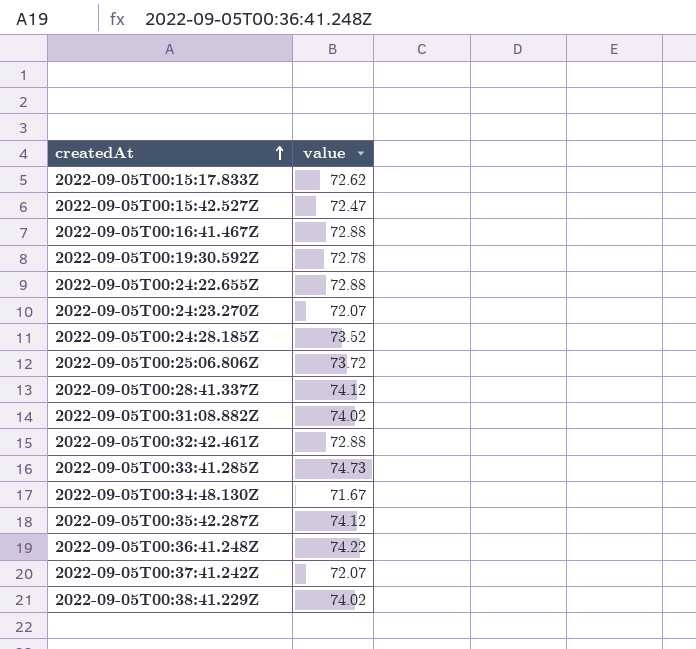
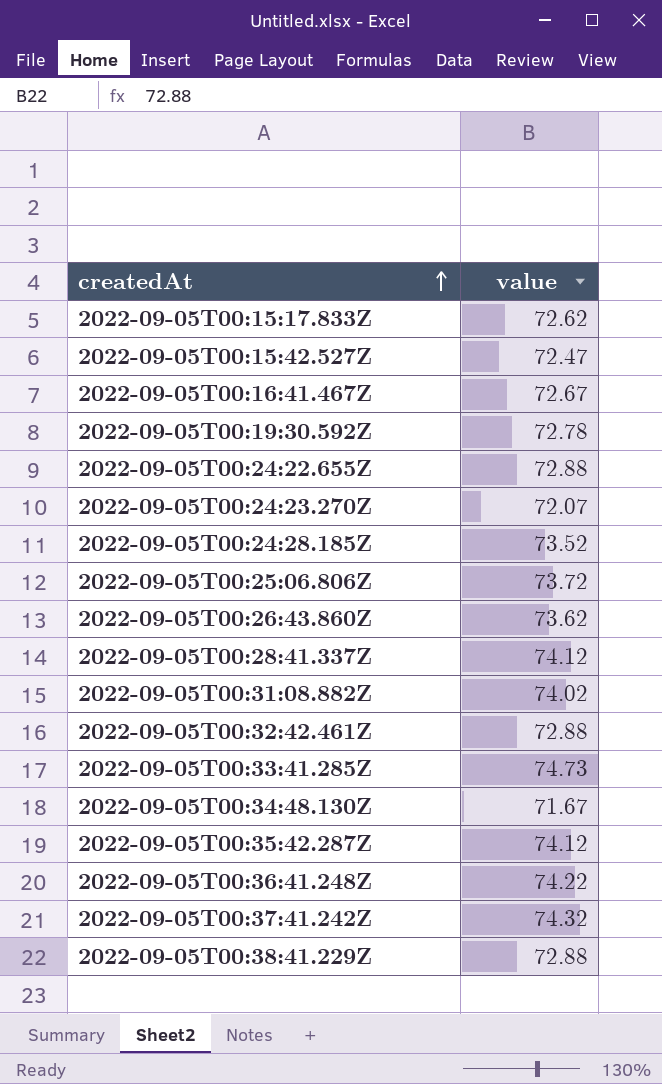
2022-09-05T00:16:41.467Z | value: 72.88 -> 72.67
row 2022-09-05T00:26:43.860Z: none -> 73.62
2022-09-05T00:37:41.242Z | value: 72.07 -> 74.32
2022-09-05T00:38:41.229Z | value: 74.02 -> 72.88

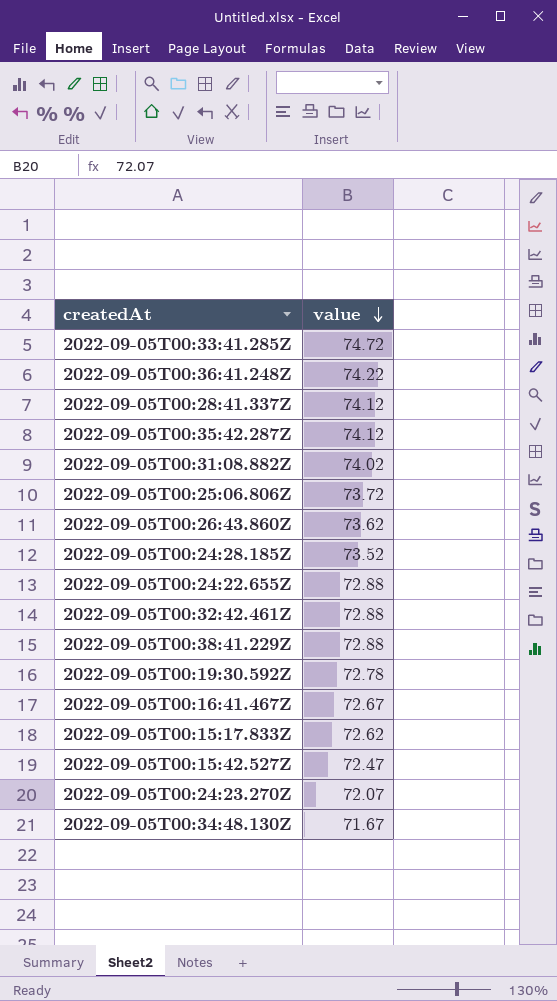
row order: createdAt ascending -> value descending
row 2022-09-05T00:37:41.242Z: 74.32 -> none
2022-09-05T00:33:41.285Z | value: 74.73 -> 74.72

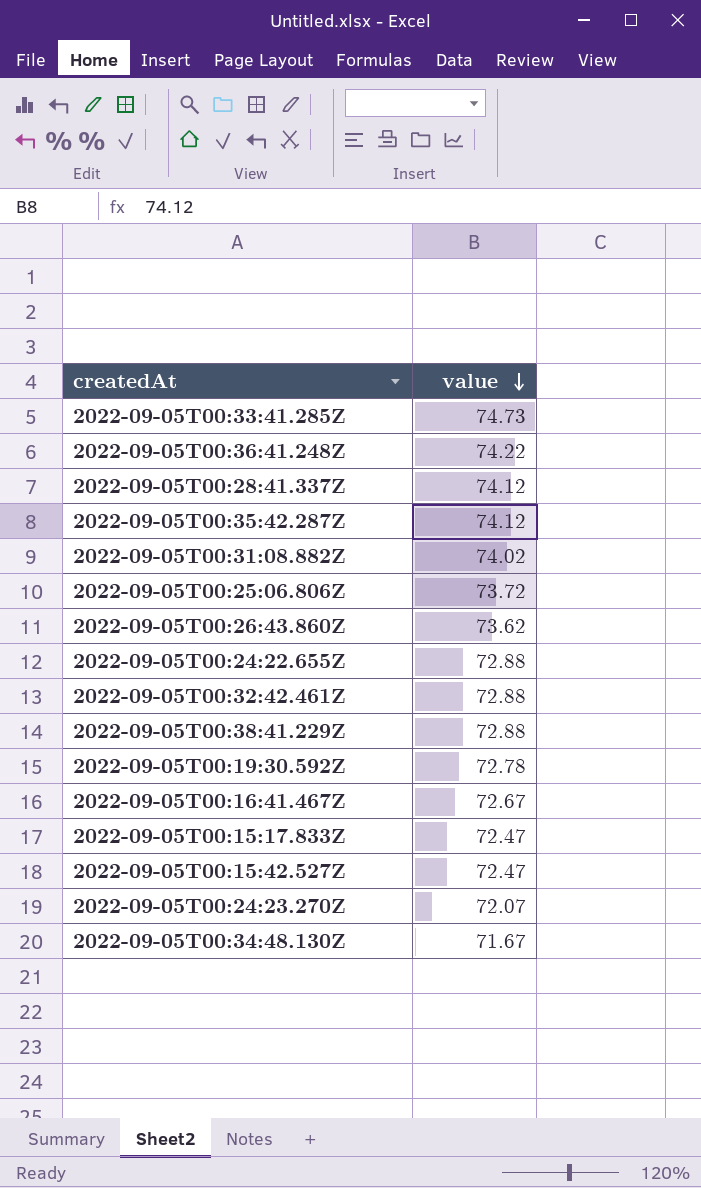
row 2022-09-05T00:24:28.185Z: 73.52 -> none
2022-09-05T00:33:41.285Z | value: 74.72 -> 74.73
2022-09-05T00:15:17.833Z | value: 72.62 -> 72.47

